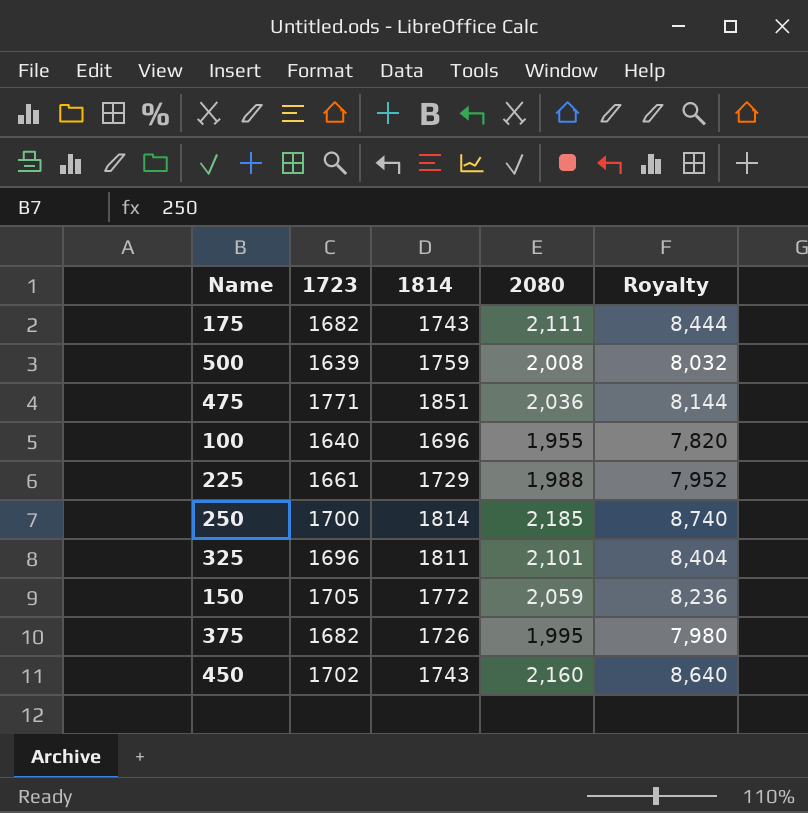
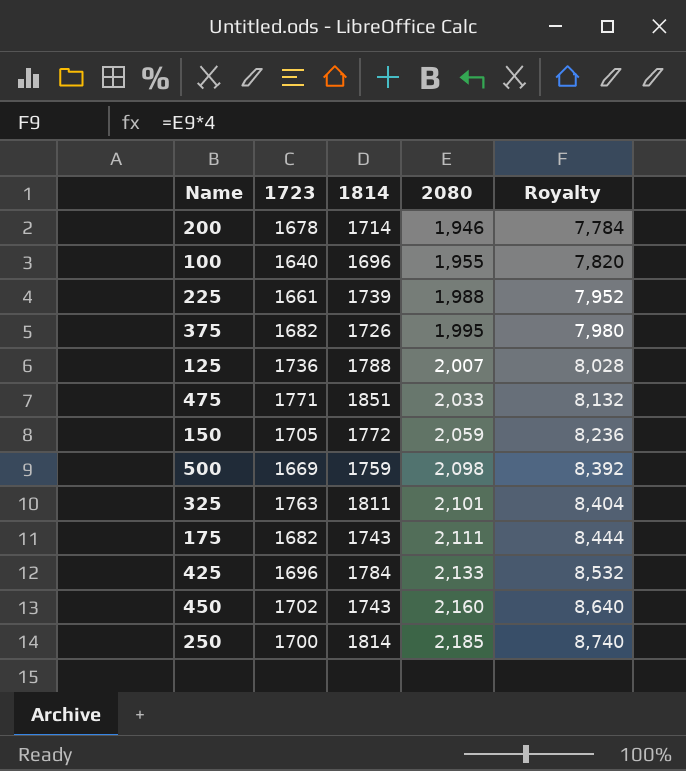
row order: none -> 2080 ascending
row 200: none -> 1678 | 1714 | 1,946 | 7,784
225 | 1814: 1729 -> 1739
row 125: none -> 1736 | 1788 | 2,007 | 8,028
475 | 2080: 2,036 -> 2,033
475 | Royalty: 8,144 -> 8,132
500 | 1723: 1639 -> 1669
500 | 2080: 2,008 -> 2,098
500 | Royalty: 8,032 -> 8,392
325 | 1723: 1696 -> 1763
row 425: none -> 1696 | 1784 | 2,133 | 8,532

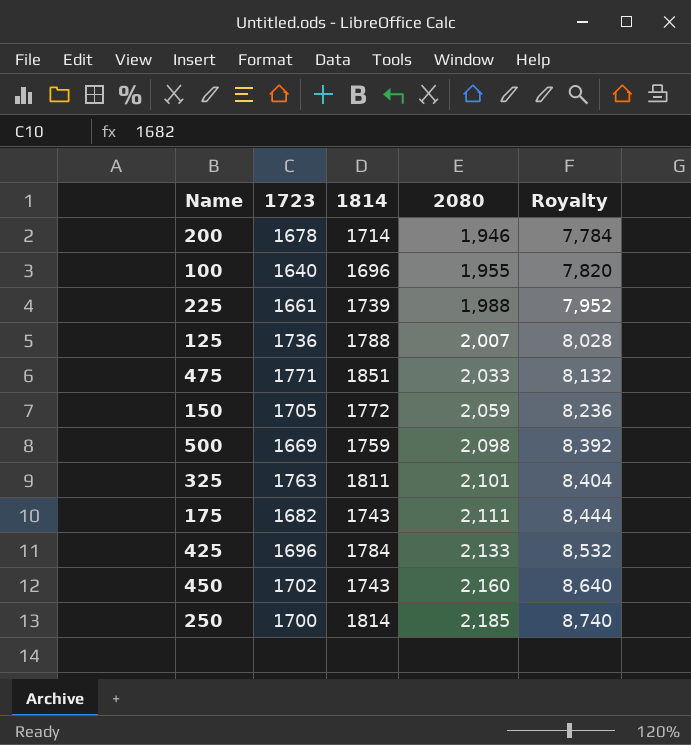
row 375: 1682 | 1726 | 1,995 | 7,980 -> none

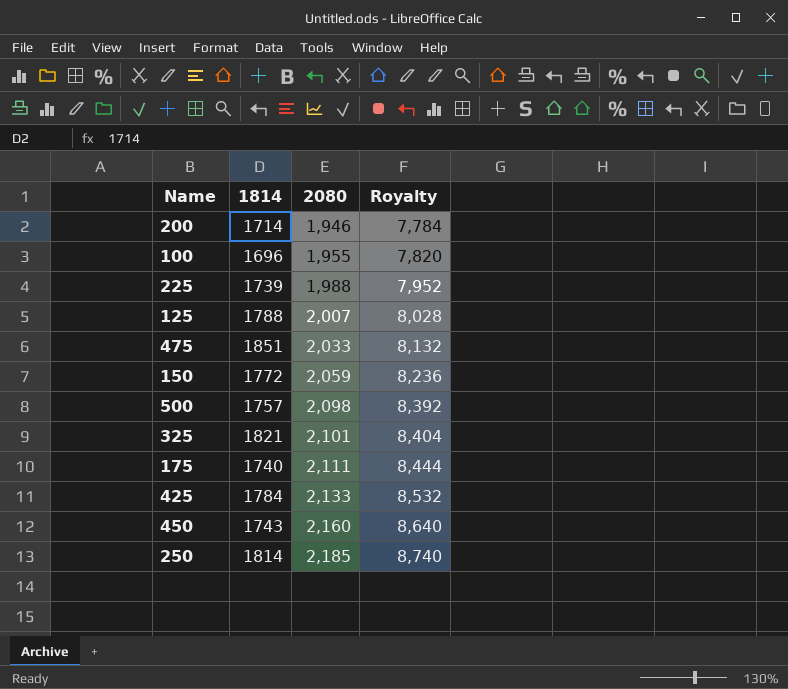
column 1723 | position: 2 -> none
500 | 1814: 1759 -> 1757
325 | 1814: 1811 -> 1821
175 | 1814: 1743 -> 1740

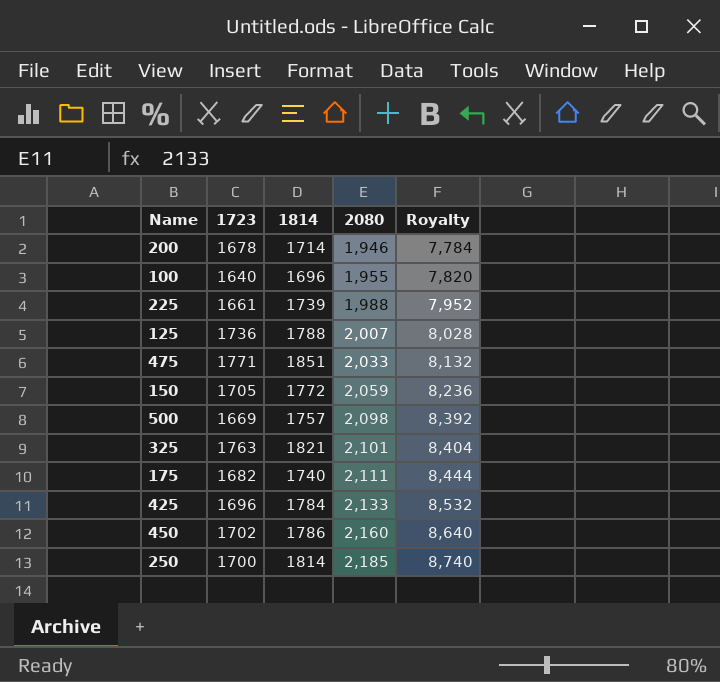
column 1723 | position: none -> 2
450 | 1814: 1743 -> 1786

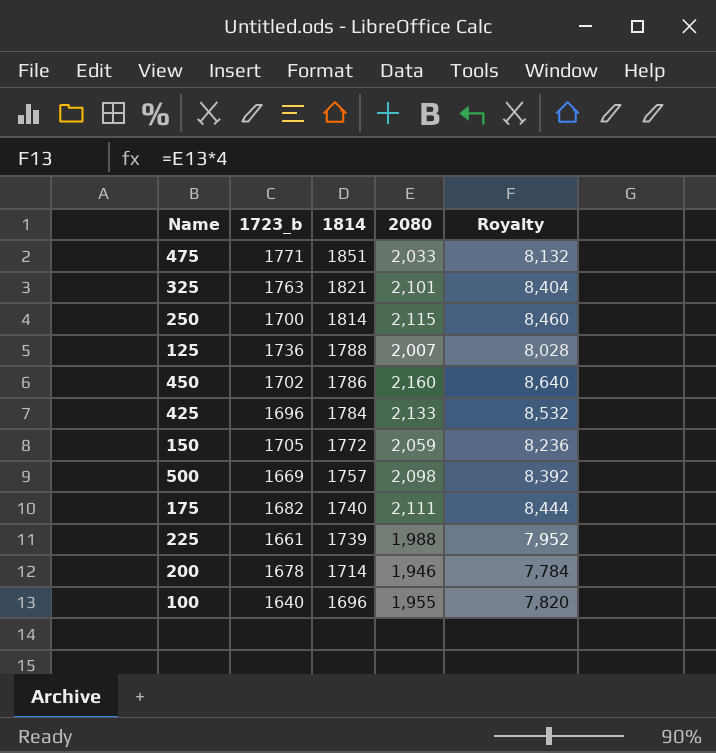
row order: 2080 ascending -> 1814 descending
column name: 1723 -> 1723_b
250 | 2080: 2,185 -> 2,115
250 | Royalty: 8,740 -> 8,460

